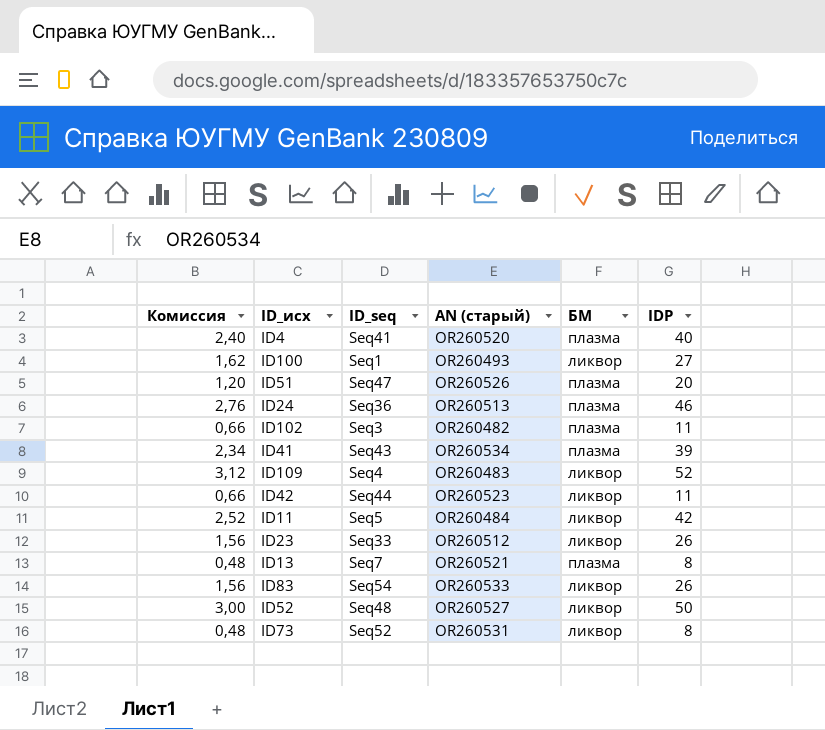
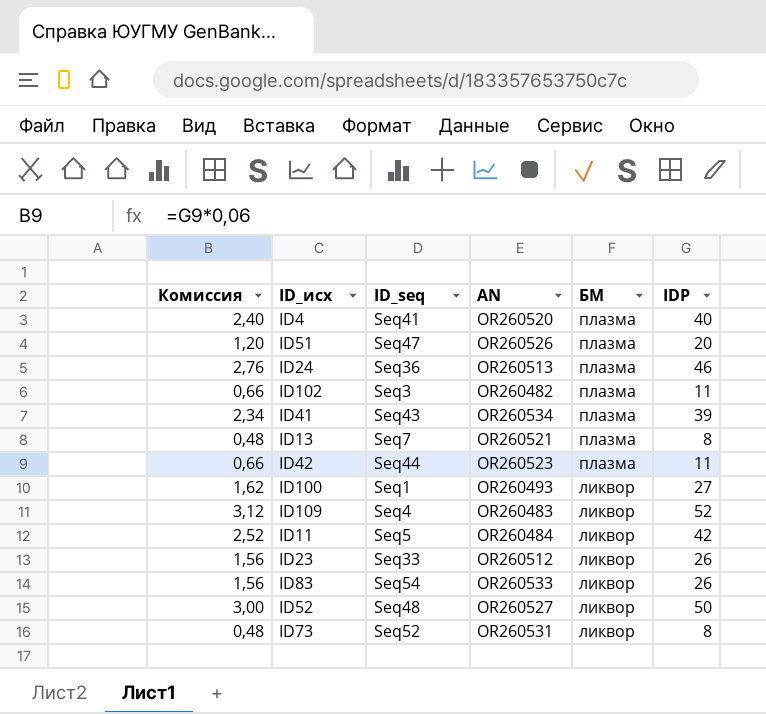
row order: none -> БМ descending
column name: AN (старый) -> AN
ID42 | БМ: ликвор -> плазма

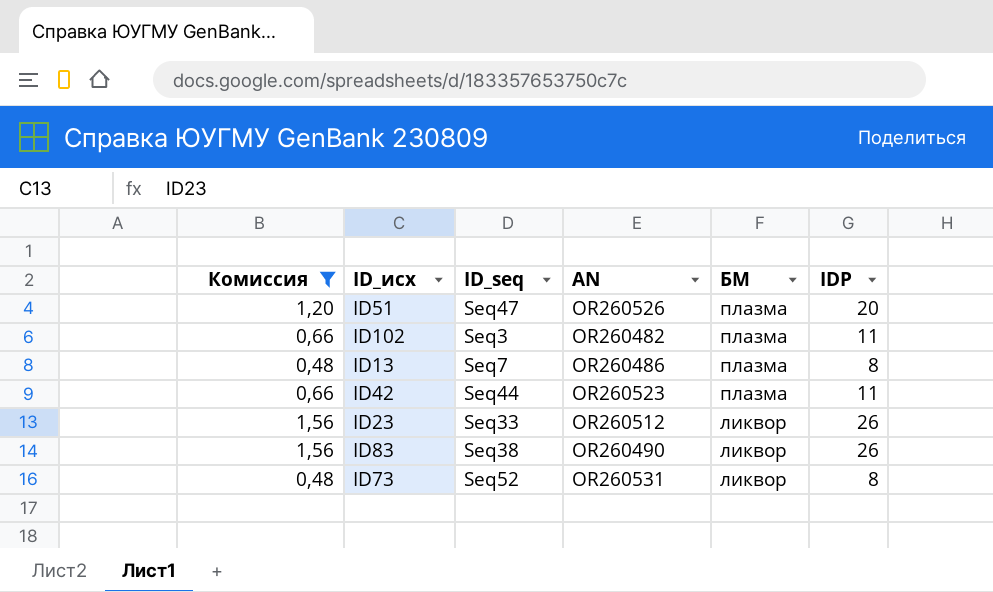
filter: none -> Комиссия <= 1,56
ID13 | AN: OR260521 -> OR260486
ID83 | ID_seq: Seq54 -> Seq38
ID83 | AN: OR260533 -> OR260490

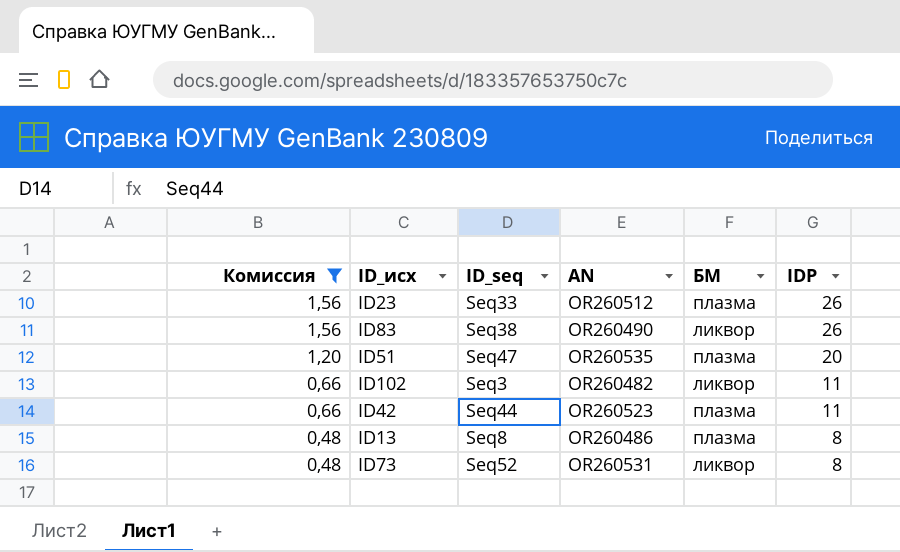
row order: БМ descending -> Комиссия descending
ID23 | БМ: ликвор -> плазма
ID51 | AN: OR260526 -> OR260535
ID102 | БМ: плазма -> ликвор
ID13 | ID_seq: Seq7 -> Seq8

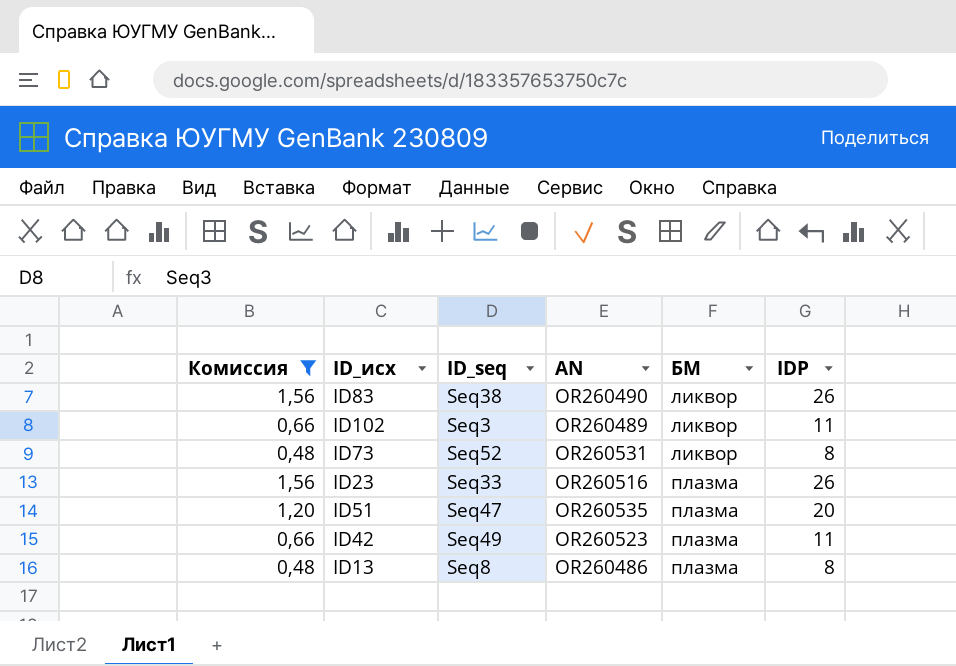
row order: Комиссия descending -> БМ ascending
ID102 | AN: OR260482 -> OR260489
ID23 | AN: OR260512 -> OR260516
ID42 | ID_seq: Seq44 -> Seq49

